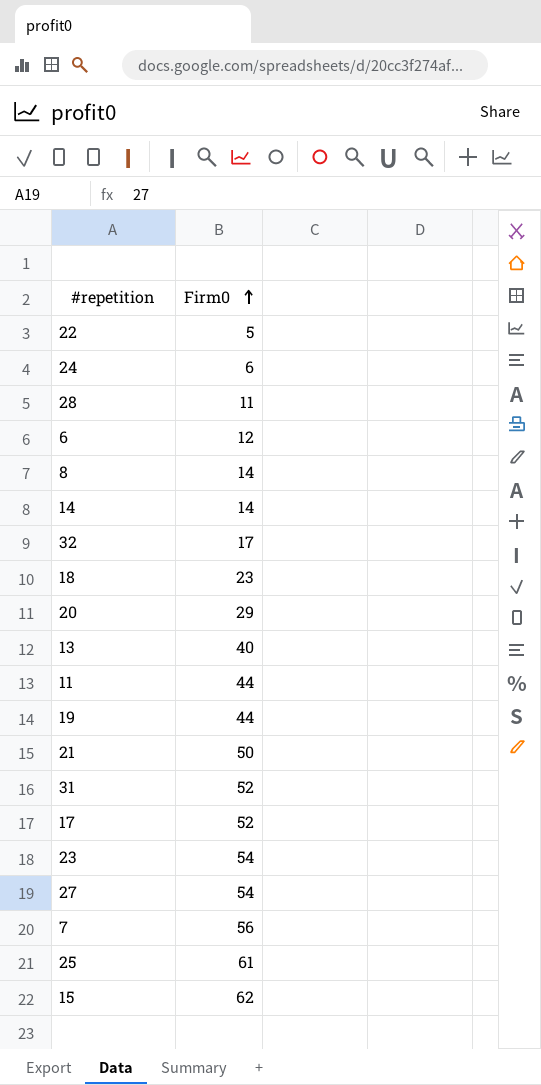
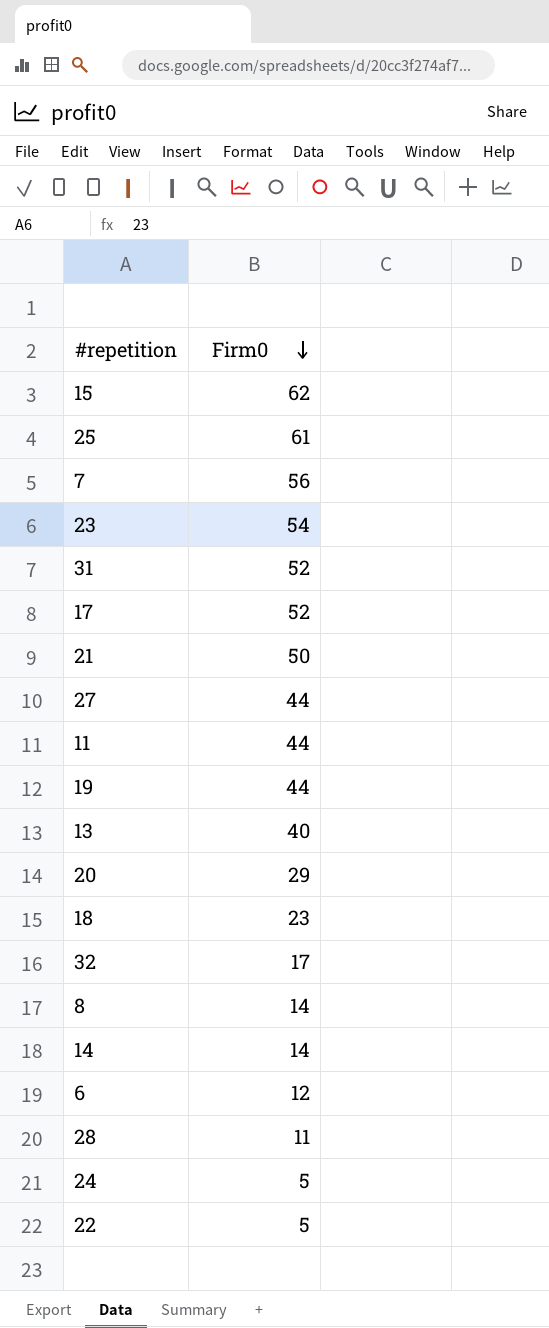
row order: Firm0 ascending -> Firm0 descending
27 | Firm0: 54 -> 44
24 | Firm0: 6 -> 5

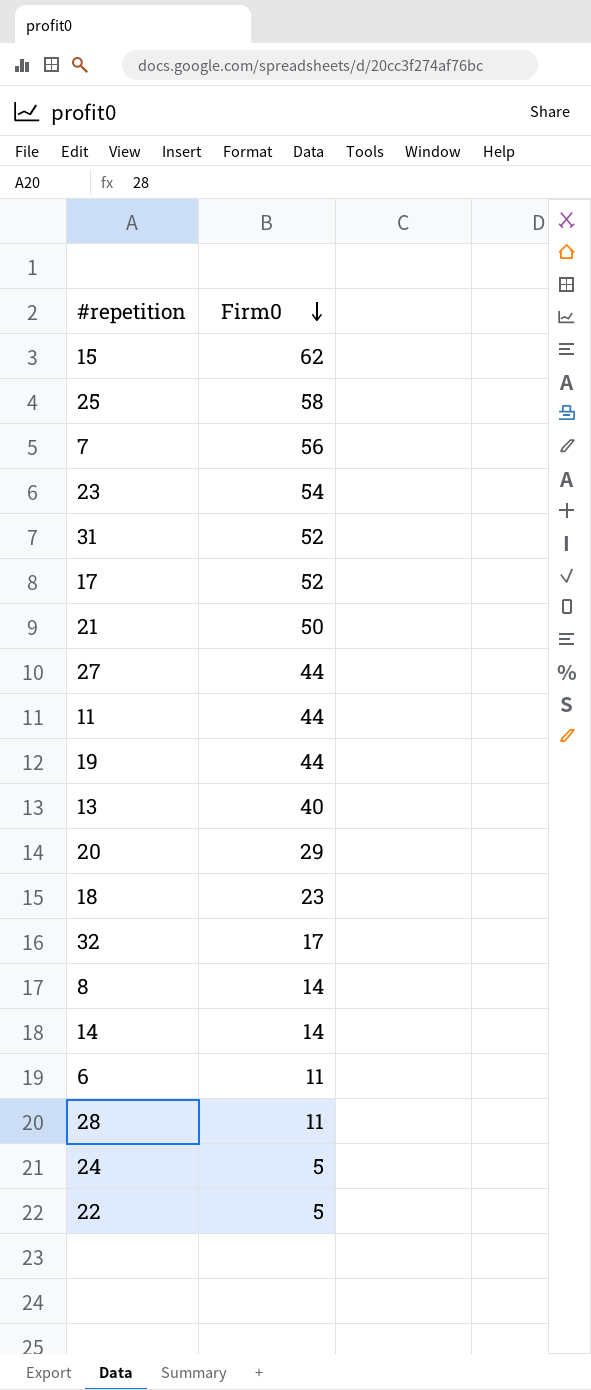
25 | Firm0: 61 -> 58
6 | Firm0: 12 -> 11

